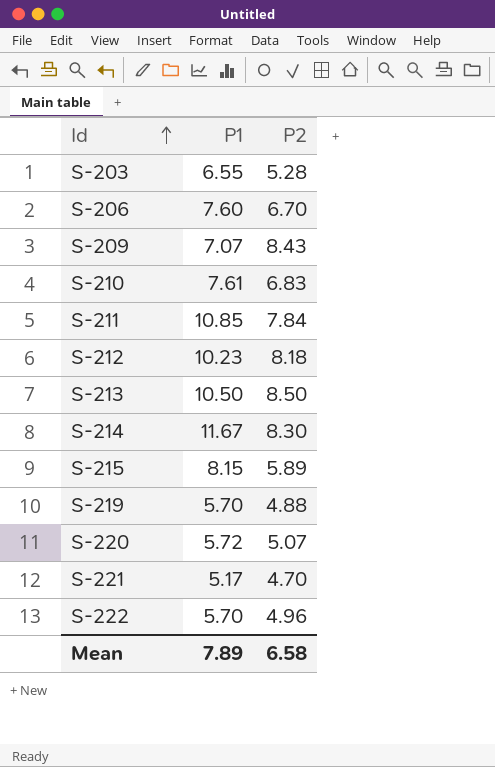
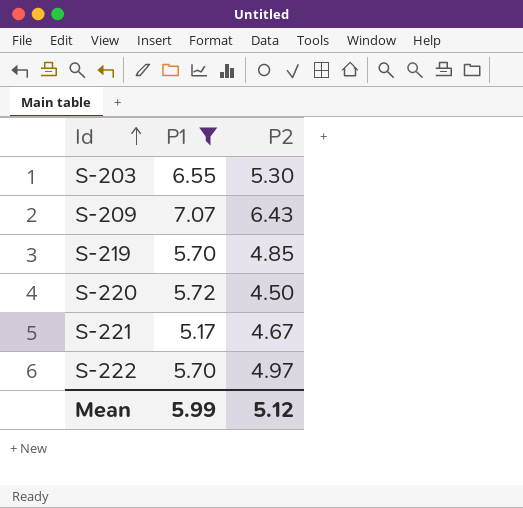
filter: none -> P1 <= 7.07
S-203 | P2: 5.28 -> 5.30
S-209 | P2: 8.43 -> 6.43
S-219 | P2: 4.88 -> 4.85
S-220 | P2: 5.07 -> 4.50
S-221 | P2: 4.70 -> 4.67
S-222 | P2: 4.96 -> 4.97
Mean | P1: 7.89 -> 5.99
Mean | P2: 6.58 -> 5.12

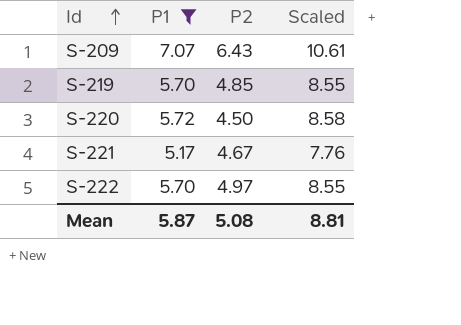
column Scaled | formula: none -> [P1] * 1.5
row S-203: 6.55 | 5.30 -> none
Mean | P1: 5.99 -> 5.87
Mean | P2: 5.12 -> 5.08

